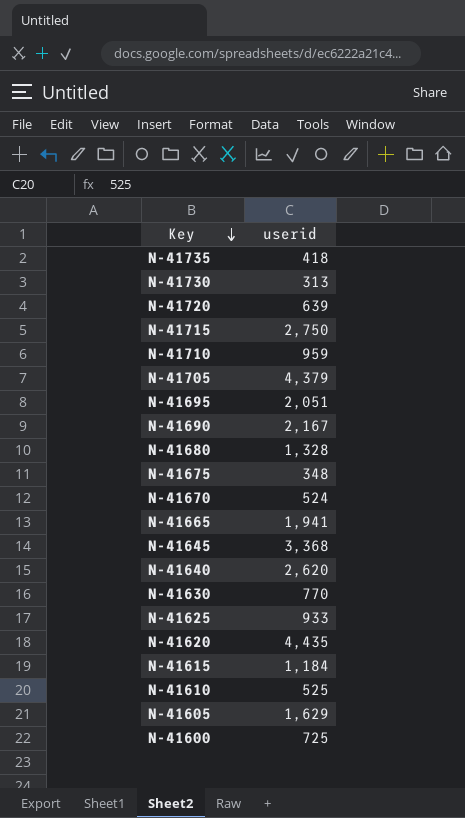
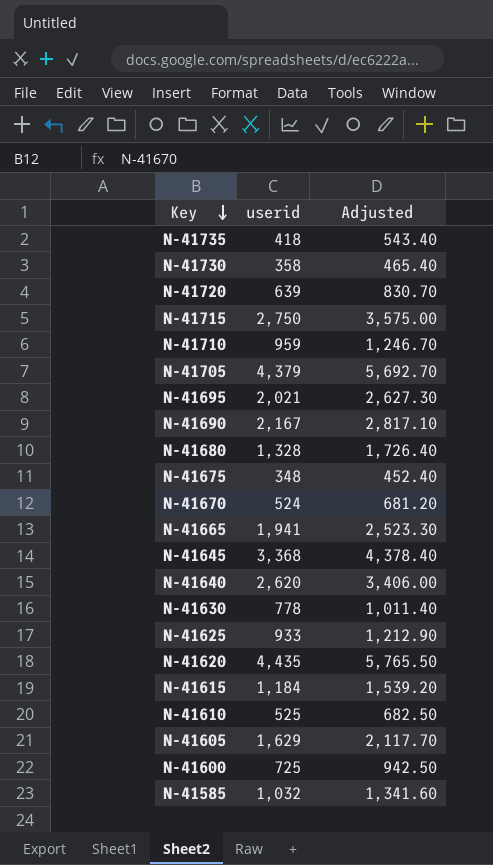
column Adjusted | formula: none -> [userid] * 1.3
N-41730 | userid: 313 -> 358
N-41695 | userid: 2,051 -> 2,021
N-41630 | userid: 770 -> 778
row N-41585: none -> 1,032 | 1,341.60

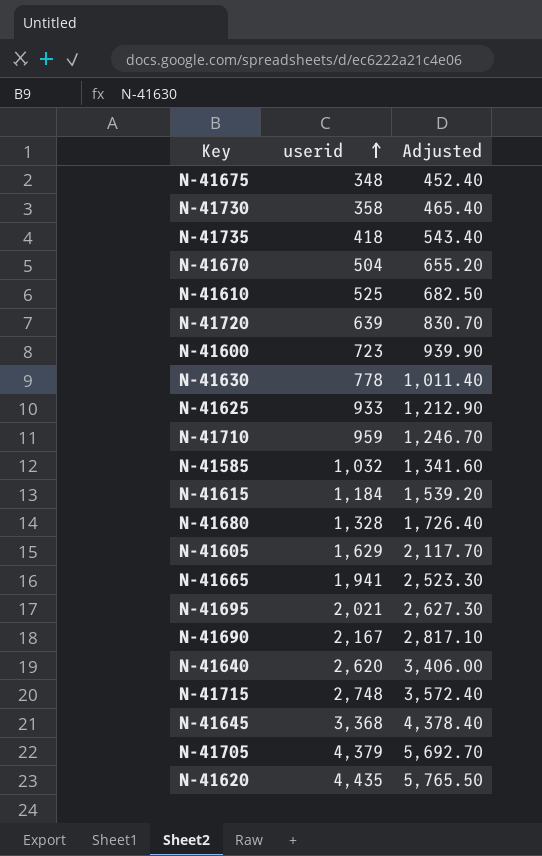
row order: Key descending -> userid ascending
N-41670 | userid: 524 -> 504
N-41670 | Adjusted: 681.20 -> 655.20
N-41600 | userid: 725 -> 723
N-41600 | Adjusted: 942.50 -> 939.90
N-41715 | userid: 2,750 -> 2,748
N-41715 | Adjusted: 3,575.00 -> 3,572.40

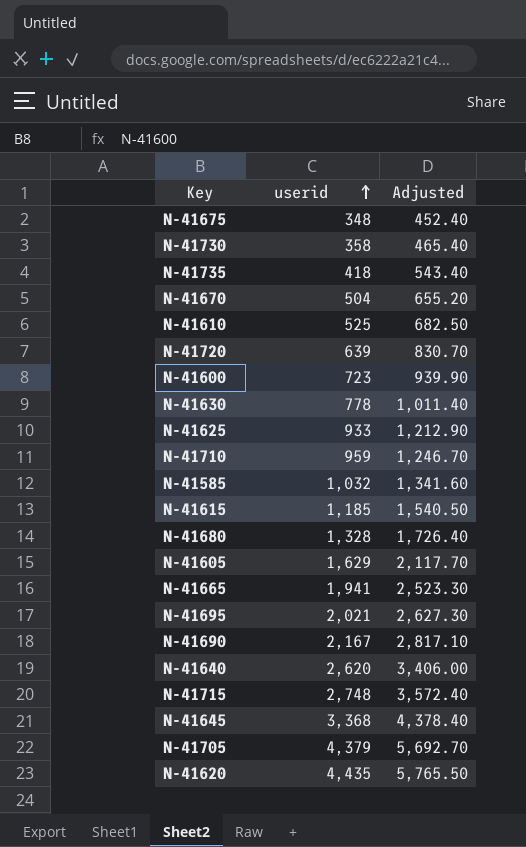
N-41615 | userid: 1,184 -> 1,185
N-41615 | Adjusted: 1,539.20 -> 1,540.50

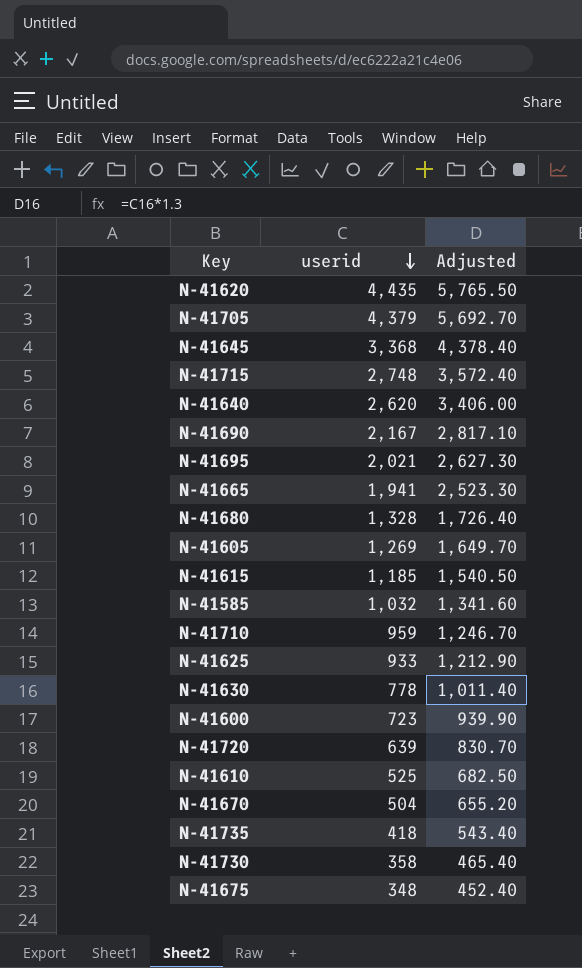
row order: userid ascending -> userid descending
N-41605 | userid: 1,629 -> 1,269
N-41605 | Adjusted: 2,117.70 -> 1,649.70

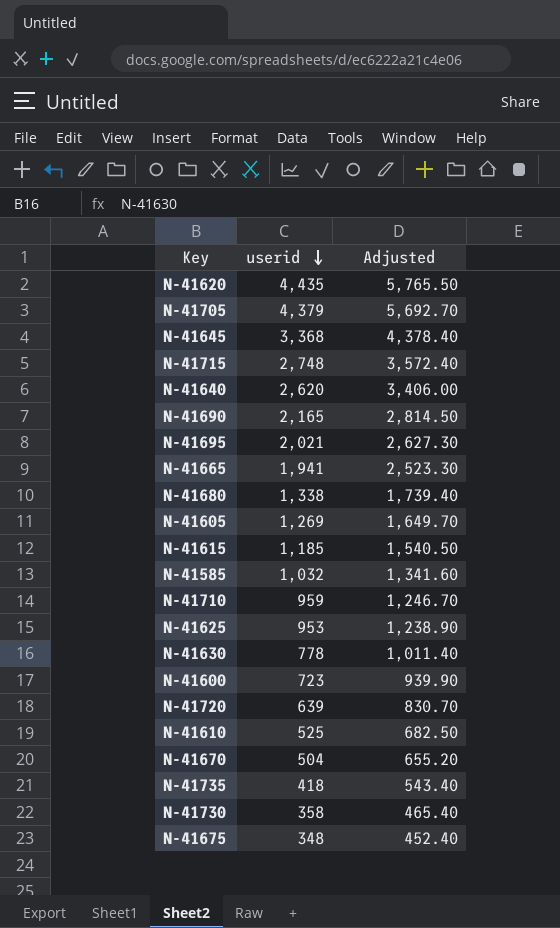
N-41690 | userid: 2,167 -> 2,165
N-41690 | Adjusted: 2,817.10 -> 2,814.50
N-41680 | userid: 1,328 -> 1,338
N-41680 | Adjusted: 1,726.40 -> 1,739.40
N-41625 | userid: 933 -> 953
N-41625 | Adjusted: 1,212.90 -> 1,238.90

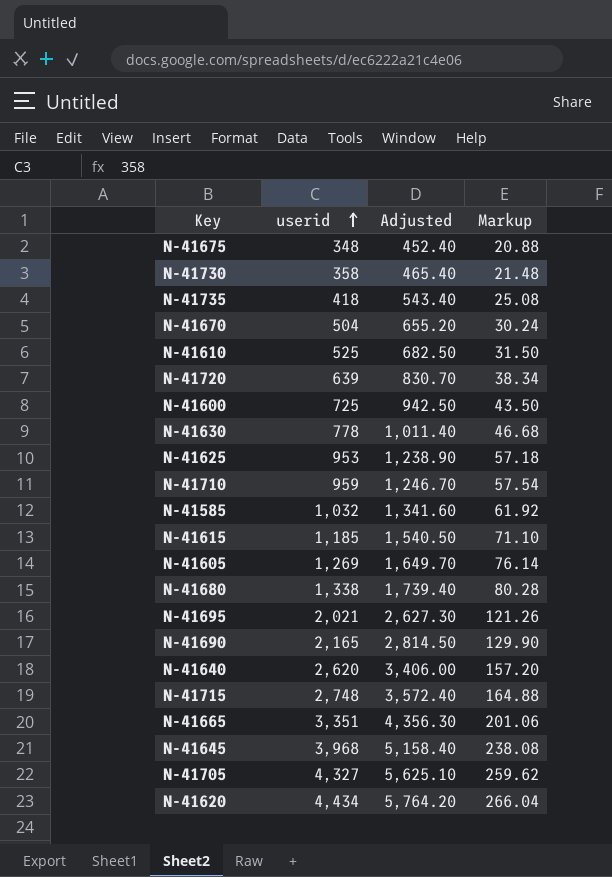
row order: userid descending -> userid ascending
column Markup | formula: none -> [userid] * 0.06
N-41600 | userid: 723 -> 725
N-41600 | Adjusted: 939.90 -> 942.50
N-41665 | userid: 1,941 -> 3,351
N-41665 | Adjusted: 2,523.30 -> 4,356.30
N-41645 | userid: 3,368 -> 3,968
N-41645 | Adjusted: 4,378.40 -> 5,158.40
N-41705 | userid: 4,379 -> 4,327
N-41705 | Adjusted: 5,692.70 -> 5,625.10
N-41620 | userid: 4,435 -> 4,434
N-41620 | Adjusted: 5,765.50 -> 5,764.20

